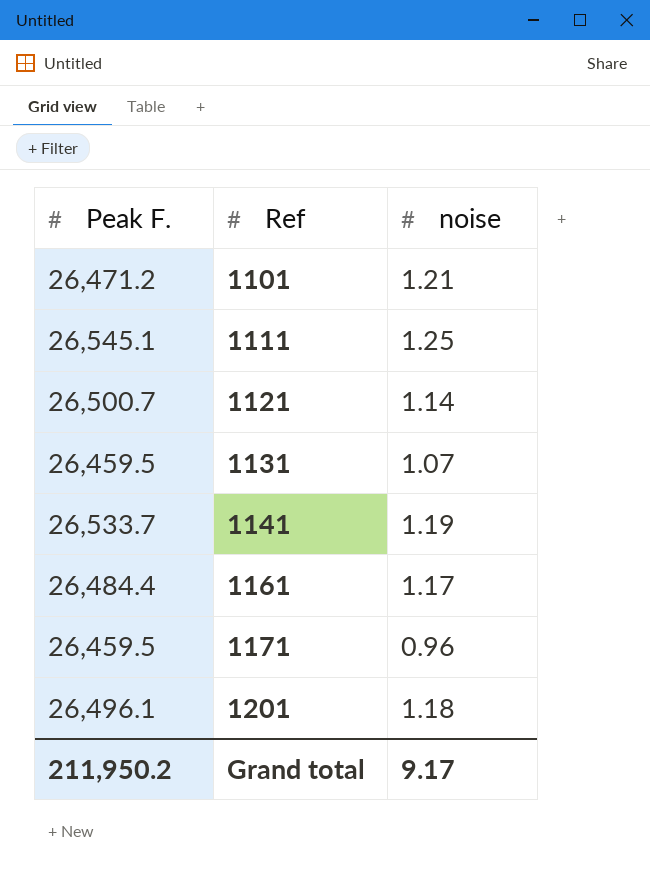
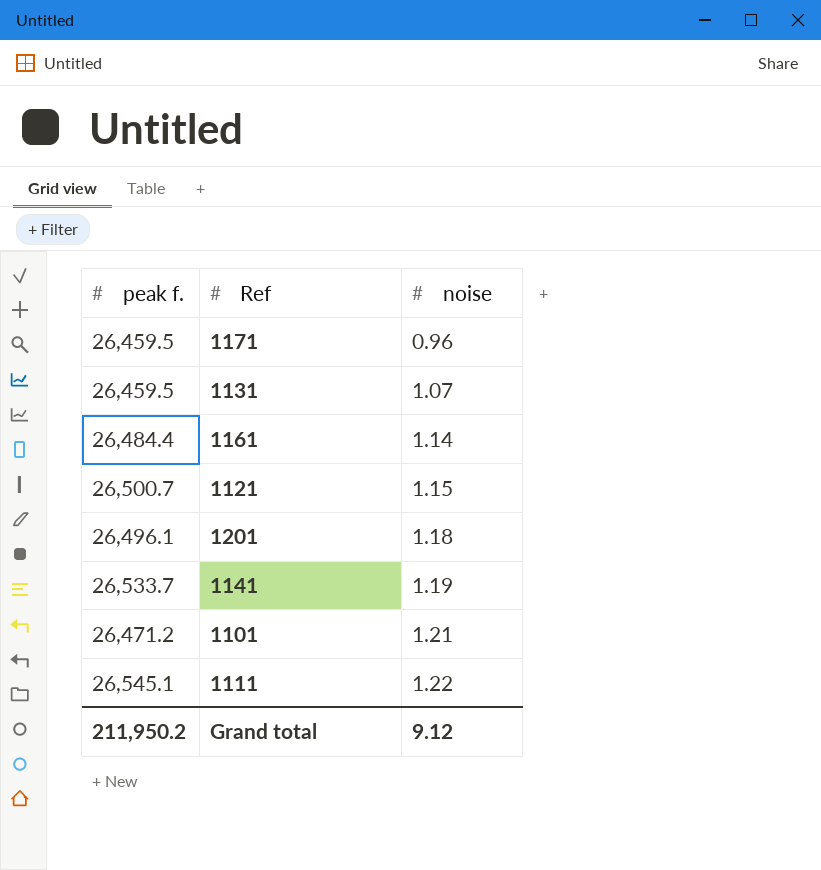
row order: Ref ascending -> noise ascending
column name: Peak F. -> peak f.
1161 | noise: 1.17 -> 1.14
1121 | noise: 1.14 -> 1.15
1111 | noise: 1.25 -> 1.22
Grand total | noise: 9.17 -> 9.12

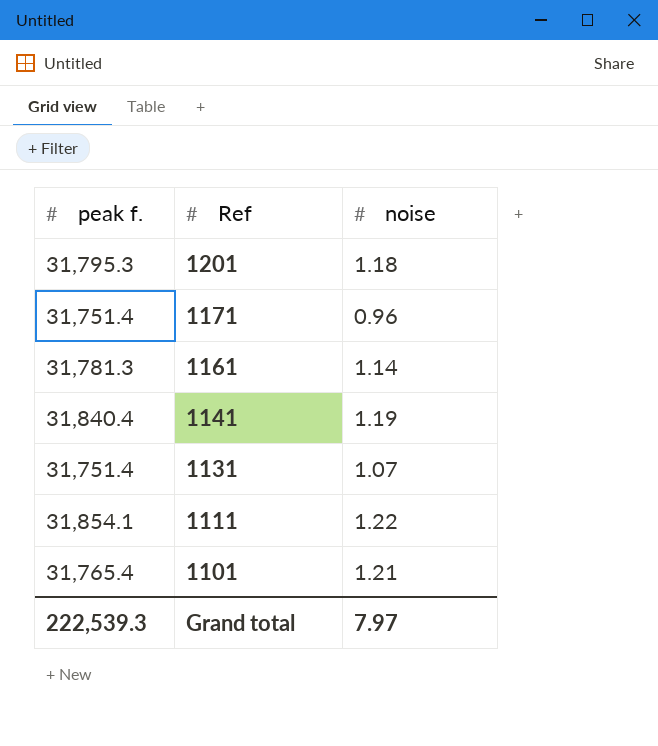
row order: noise ascending -> Ref descending
row 1121: 26,500.7 | 1.15 -> none
1201 | peak f.: 26,496.1 -> 31,795.3
1171 | peak f.: 26,459.5 -> 31,751.4
1161 | peak f.: 26,484.4 -> 31,781.3
1141 | peak f.: 26,533.7 -> 31,840.4
1131 | peak f.: 26,459.5 -> 31,751.4
1111 | peak f.: 26,545.1 -> 31,854.1
1101 | peak f.: 26,471.2 -> 31,765.4
Grand total | peak f.: 211,950.2 -> 222,539.3
Grand total | noise: 9.12 -> 7.97

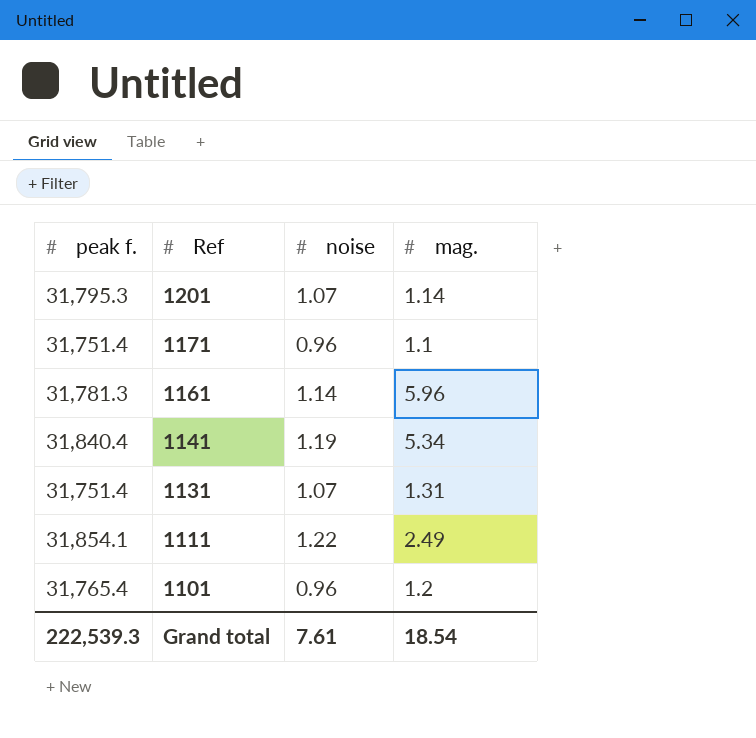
column mag. | position: none -> 4
1201 | noise: 1.18 -> 1.07
1101 | noise: 1.21 -> 0.96
Grand total | noise: 7.97 -> 7.61

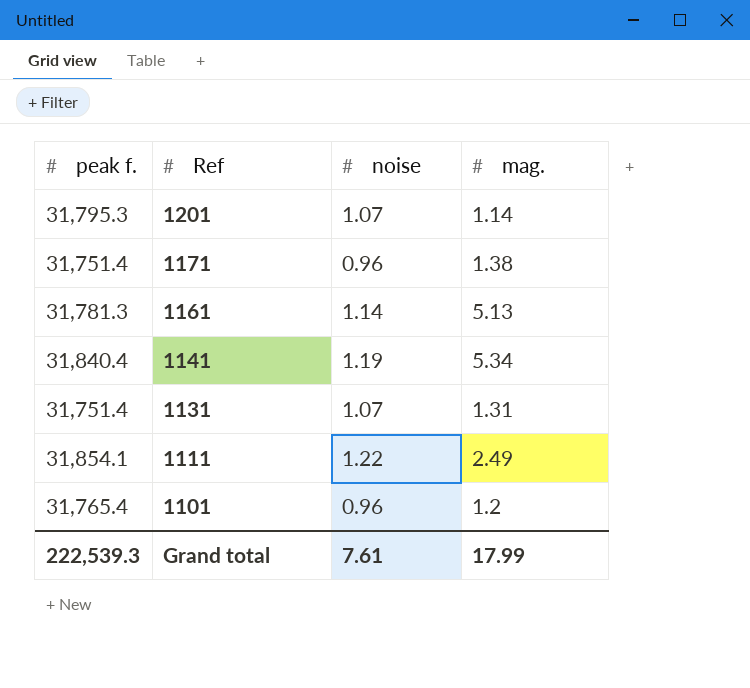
1171 | mag.: 1.1 -> 1.38
1161 | mag.: 5.96 -> 5.13
Grand total | mag.: 18.54 -> 17.99

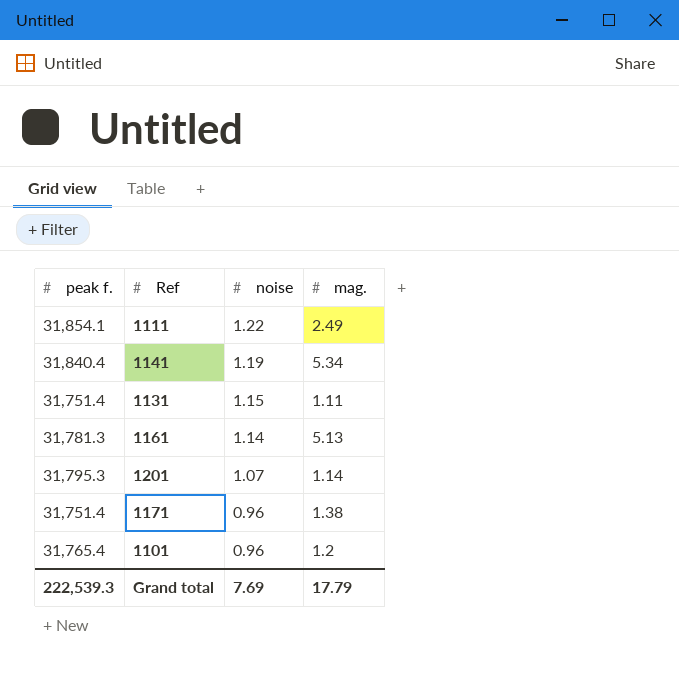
row order: Ref descending -> noise descending
1131 | noise: 1.07 -> 1.15
1131 | mag.: 1.31 -> 1.11
Grand total | noise: 7.61 -> 7.69
Grand total | mag.: 17.99 -> 17.79

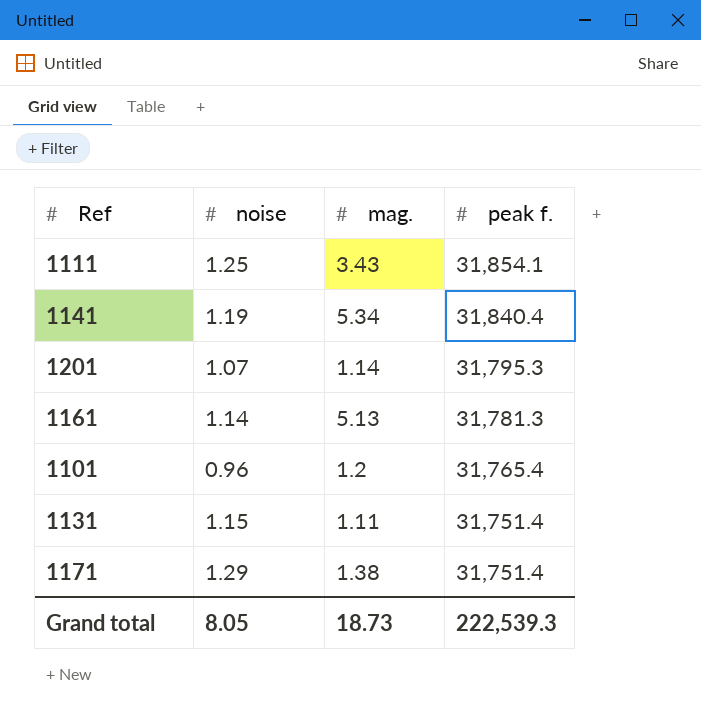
row order: noise descending -> peak f. descending
column peak f. | position: 1 -> 4
1111 | noise: 1.22 -> 1.25
1111 | mag.: 2.49 -> 3.43
1171 | noise: 0.96 -> 1.29
Grand total | noise: 7.69 -> 8.05
Grand total | mag.: 17.79 -> 18.73

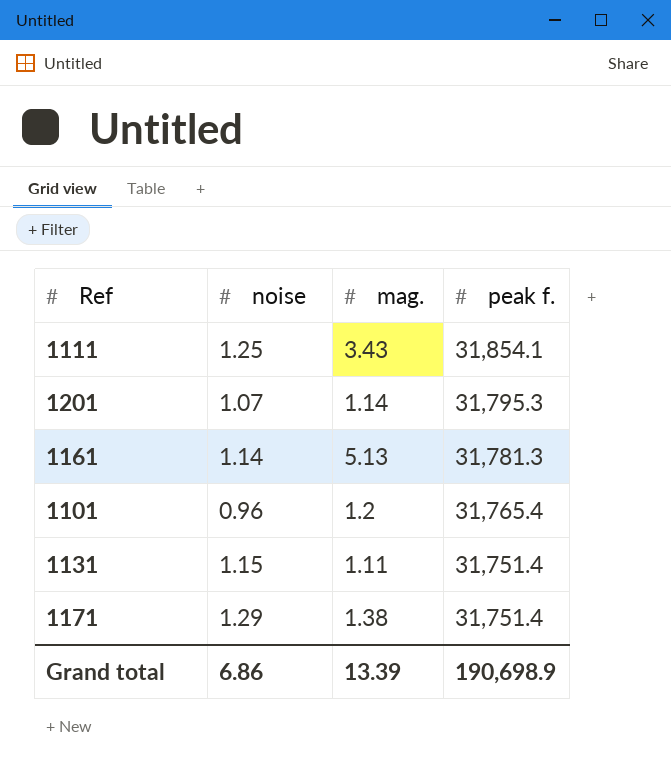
row 1141: 1.19 | 5.34 | 31,840.4 -> none
Grand total | noise: 8.05 -> 6.86
Grand total | mag.: 18.73 -> 13.39
Grand total | peak f.: 222,539.3 -> 190,698.9

